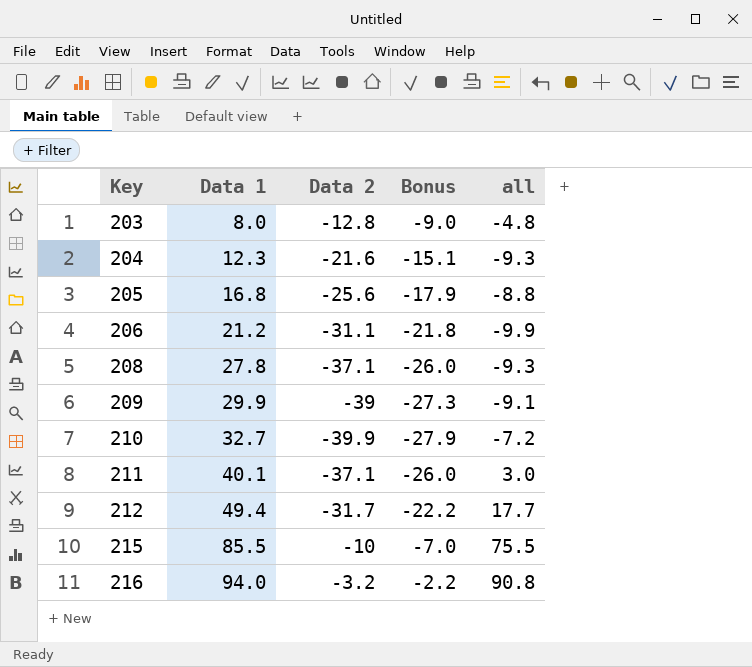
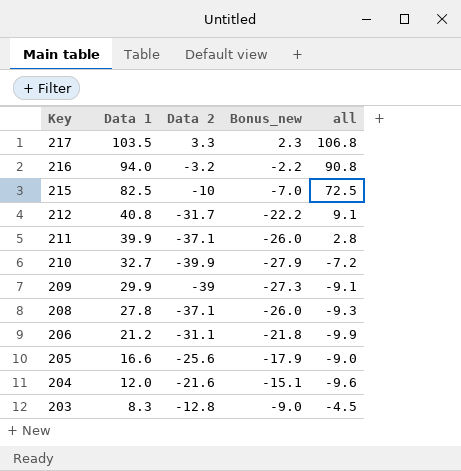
row order: Key ascending -> Key descending
column name: Bonus -> Bonus_new
row 217: none -> 103.5 | 3.3 | 2.3 | 106.8
215 | Data 1: 85.5 -> 82.5
215 | all: 75.5 -> 72.5
212 | Data 1: 49.4 -> 40.8
212 | all: 17.7 -> 9.1
211 | Data 1: 40.1 -> 39.9
211 | all: 3.0 -> 2.8
205 | Data 1: 16.8 -> 16.6
205 | all: -8.8 -> -9.0
204 | Data 1: 12.3 -> 12.0
204 | all: -9.3 -> -9.6
203 | Data 1: 8.0 -> 8.3
203 | all: -4.8 -> -4.5

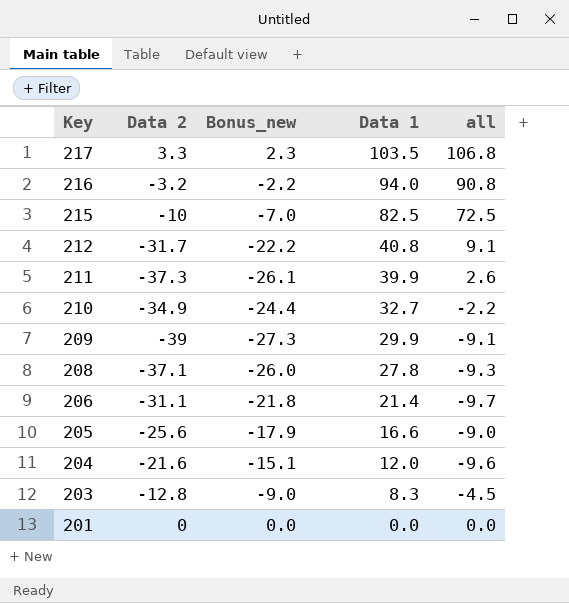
column Data 1 | position: 2 -> 4
211 | Data 2: -37.1 -> -37.3
211 | Bonus_new: -26.0 -> -26.1
211 | all: 2.8 -> 2.6
210 | Data 2: -39.9 -> -34.9
210 | Bonus_new: -27.9 -> -24.4
210 | all: -7.2 -> -2.2
206 | Data 1: 21.2 -> 21.4
206 | all: -9.9 -> -9.7
row 201: none -> 0 | 0.0 | 0.0 | 0.0

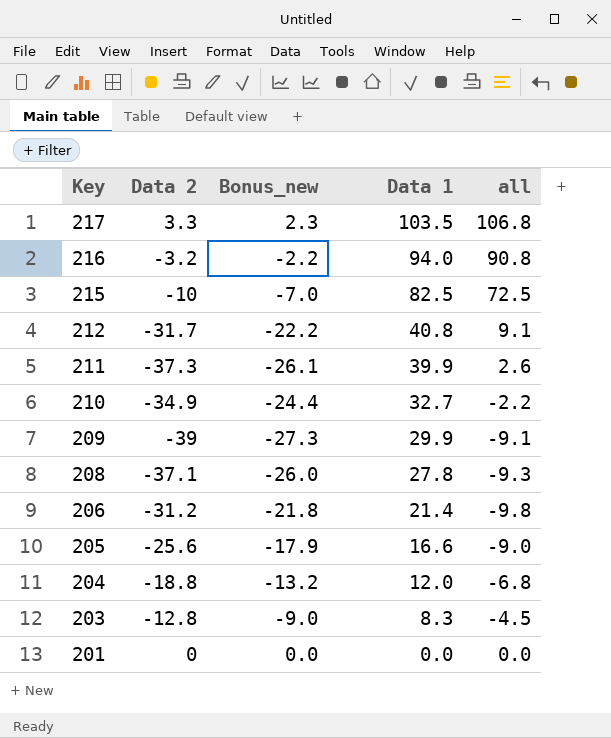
206 | Data 2: -31.1 -> -31.2
206 | all: -9.7 -> -9.8
204 | Data 2: -21.6 -> -18.8
204 | Bonus_new: -15.1 -> -13.2
204 | all: -9.6 -> -6.8

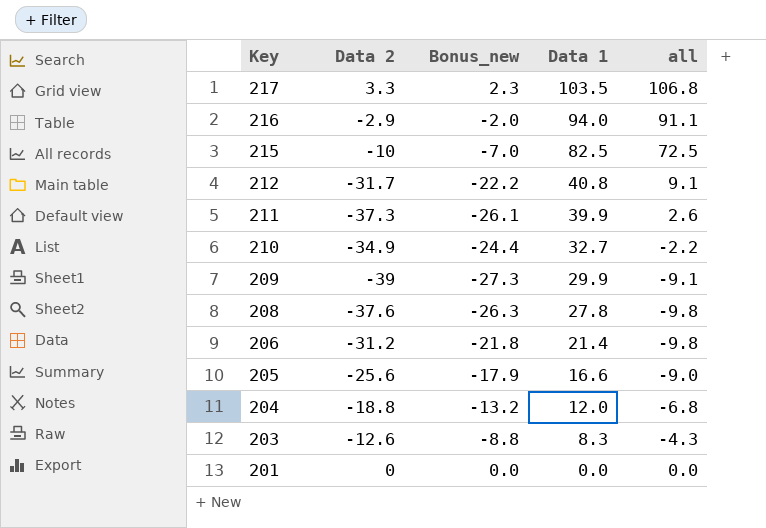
216 | Data 2: -3.2 -> -2.9
216 | Bonus_new: -2.2 -> -2.0
216 | all: 90.8 -> 91.1
208 | Data 2: -37.1 -> -37.6
208 | Bonus_new: -26.0 -> -26.3
208 | all: -9.3 -> -9.8
203 | Data 2: -12.8 -> -12.6
203 | Bonus_new: -9.0 -> -8.8
203 | all: -4.5 -> -4.3

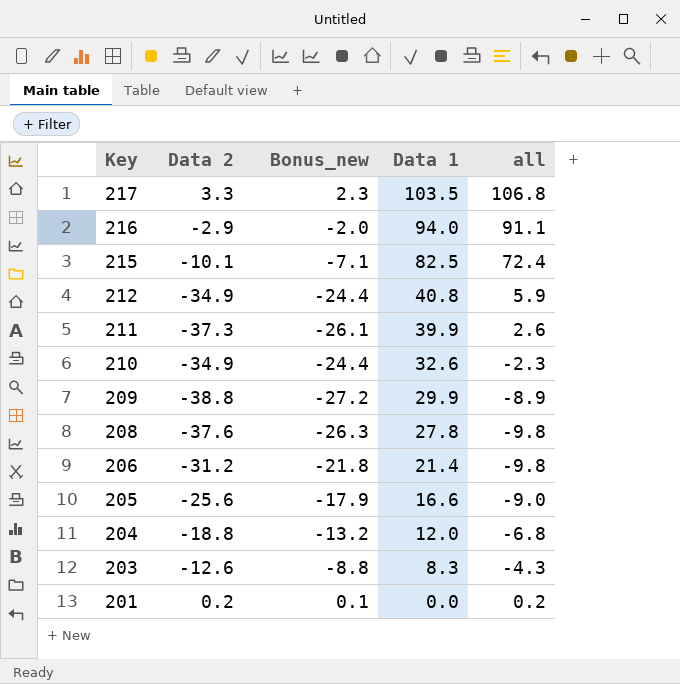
215 | Data 2: -10 -> -10.1
215 | Bonus_new: -7.0 -> -7.1
215 | all: 72.5 -> 72.4
212 | Data 2: -31.7 -> -34.9
212 | Bonus_new: -22.2 -> -24.4
212 | all: 9.1 -> 5.9
210 | Data 1: 32.7 -> 32.6
210 | all: -2.2 -> -2.3
209 | Data 2: -39 -> -38.8
209 | Bonus_new: -27.3 -> -27.2
209 | all: -9.1 -> -8.9
201 | Data 2: 0 -> 0.2
201 | Bonus_new: 0.0 -> 0.1
201 | all: 0.0 -> 0.2

